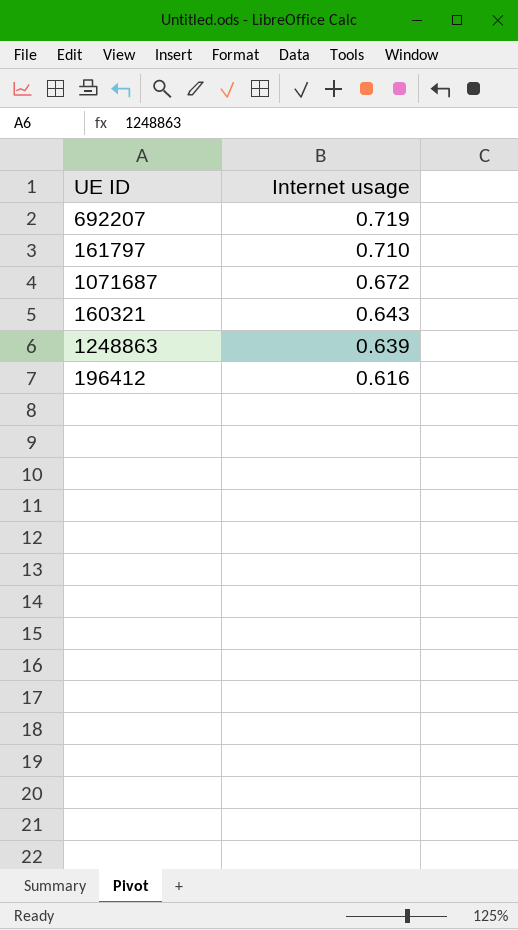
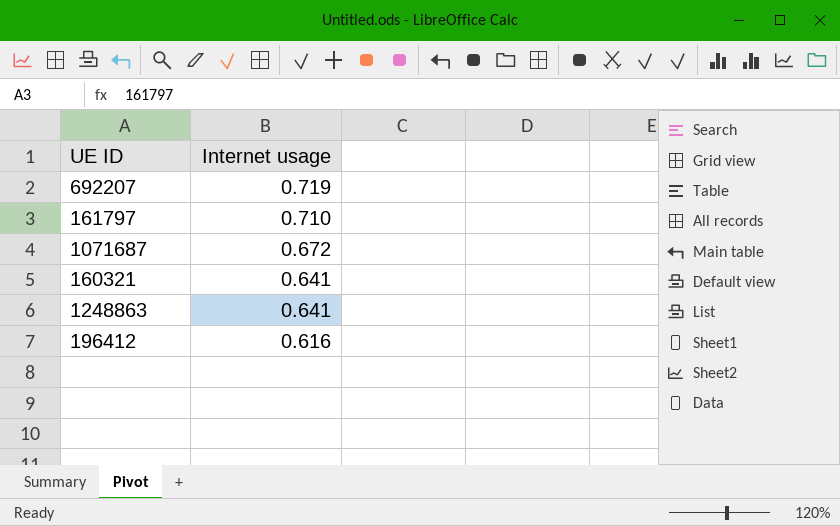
160321 | Internet usage: 0.643 -> 0.641
1248863 | Internet usage: 0.639 -> 0.641

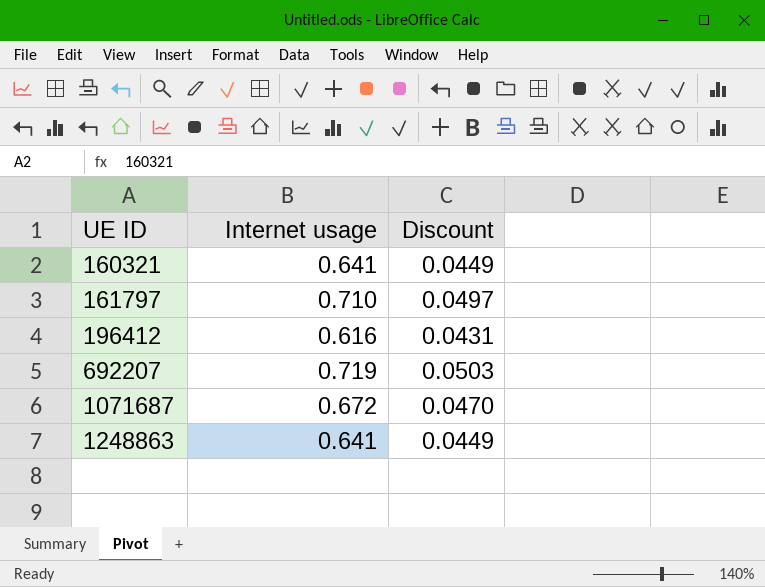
row order: Internet usage descending -> UE ID ascending
column Discount | formula: none -> [Internet usage] * 0.07

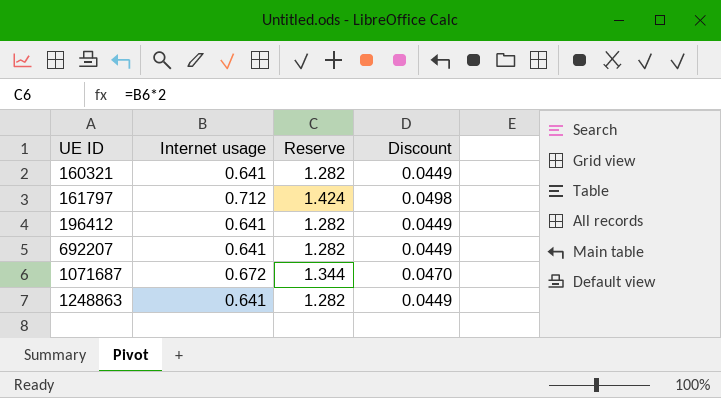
column Reserve | formula: none -> [Internet usage] * 2
161797 | Internet usage: 0.710 -> 0.712
161797 | Discount: 0.0497 -> 0.0498
196412 | Internet usage: 0.616 -> 0.641
196412 | Discount: 0.0431 -> 0.0449
692207 | Internet usage: 0.719 -> 0.641
692207 | Discount: 0.0503 -> 0.0449

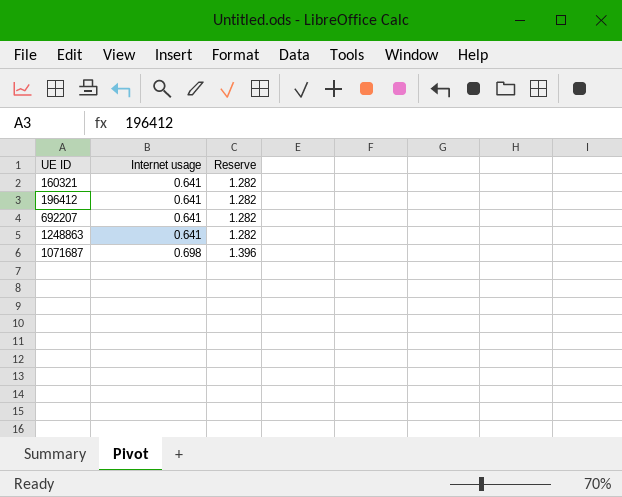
row order: UE ID ascending -> Internet usage ascending
column Discount | formula: [Internet usage] * 0.07 -> none
row 161797: 0.712 | 1.424 | 0.0498 -> none
1071687 | Internet usage: 0.672 -> 0.698
1071687 | Reserve: 1.344 -> 1.396

